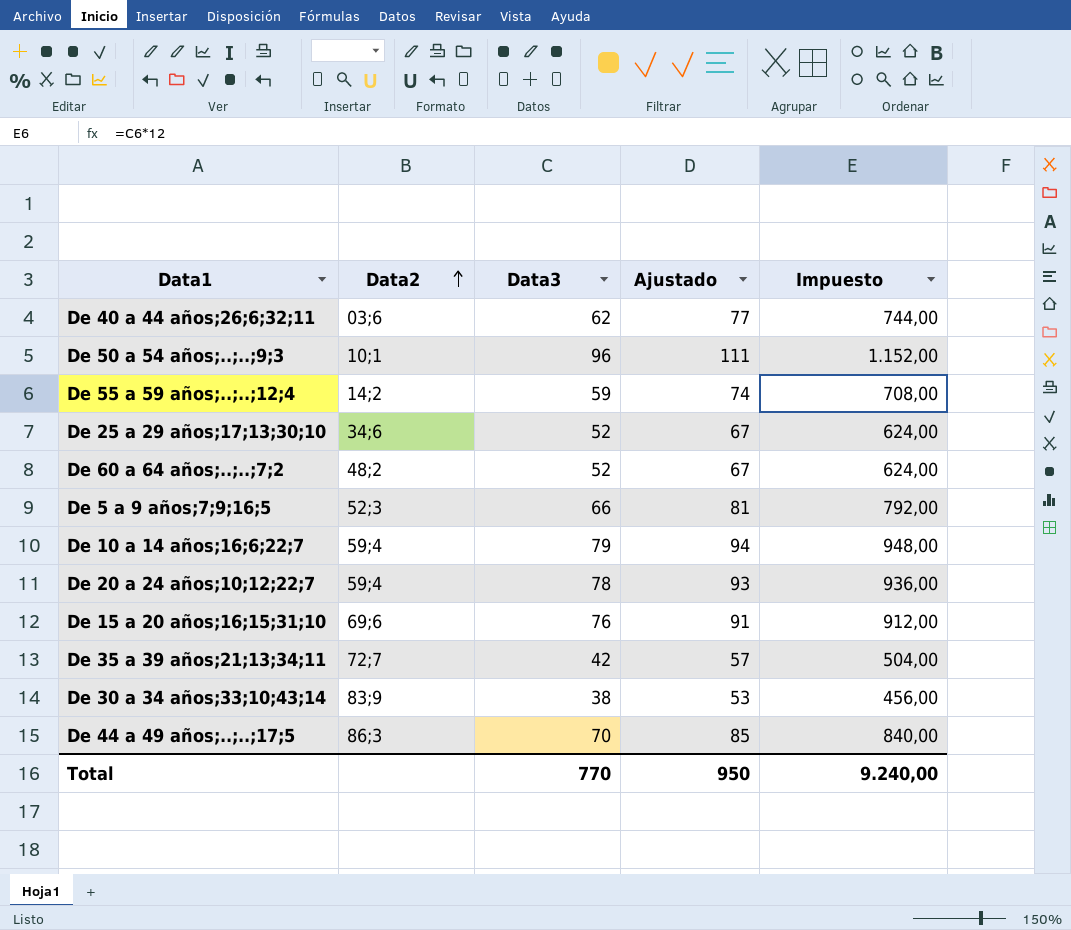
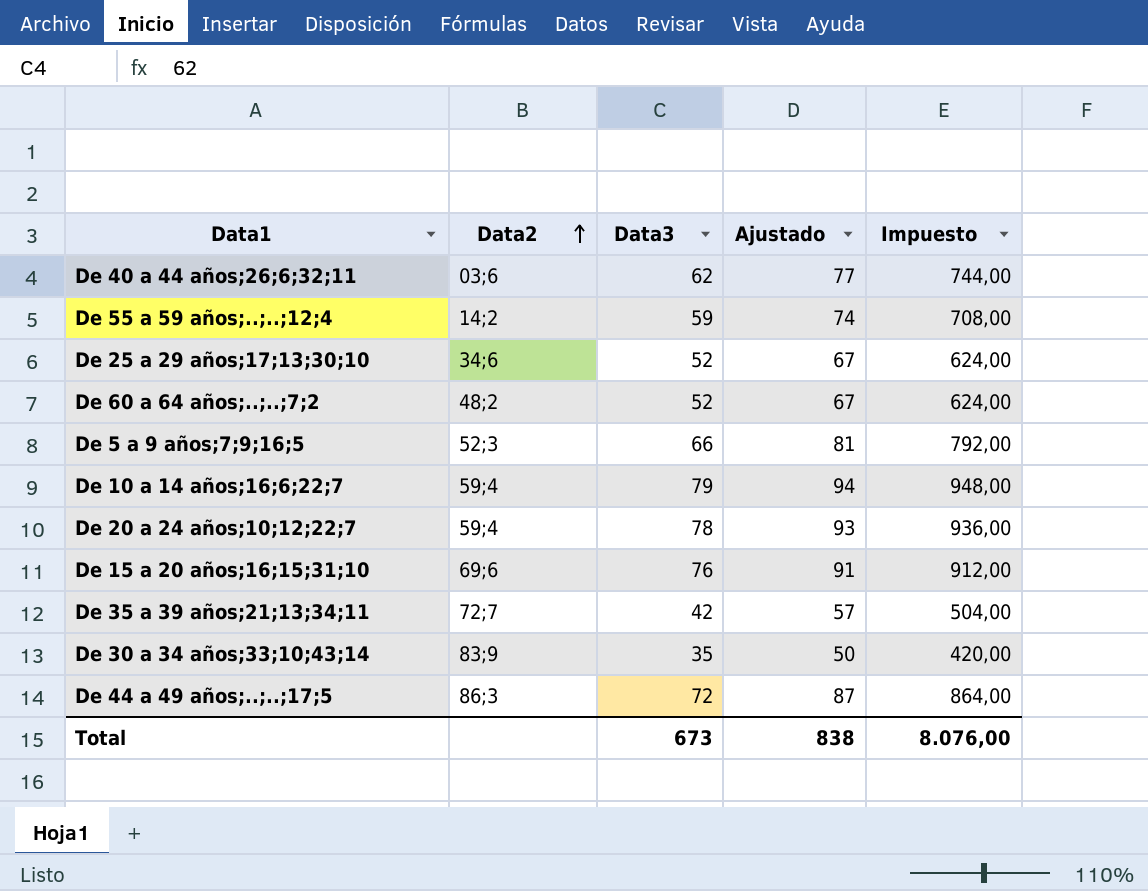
row De 50 a 54 años;..;..;9;3: 10;1 | 96 | 111 | 1.152,00 -> none
De 30 a 34 años;33;10;43;14 | Data3: 38 -> 35
De 30 a 34 años;33;10;43;14 | Ajustado: 53 -> 50
De 30 a 34 años;33;10;43;14 | Impuesto: 456,00 -> 420,00
De 44 a 49 años;..;..;17;5 | Data3: 70 -> 72
De 44 a 49 años;..;..;17;5 | Ajustado: 85 -> 87
De 44 a 49 años;..;..;17;5 | Impuesto: 840,00 -> 864,00
Total | Data3: 770 -> 673
Total | Ajustado: 950 -> 838
Total | Impuesto: 9.240,00 -> 8.076,00

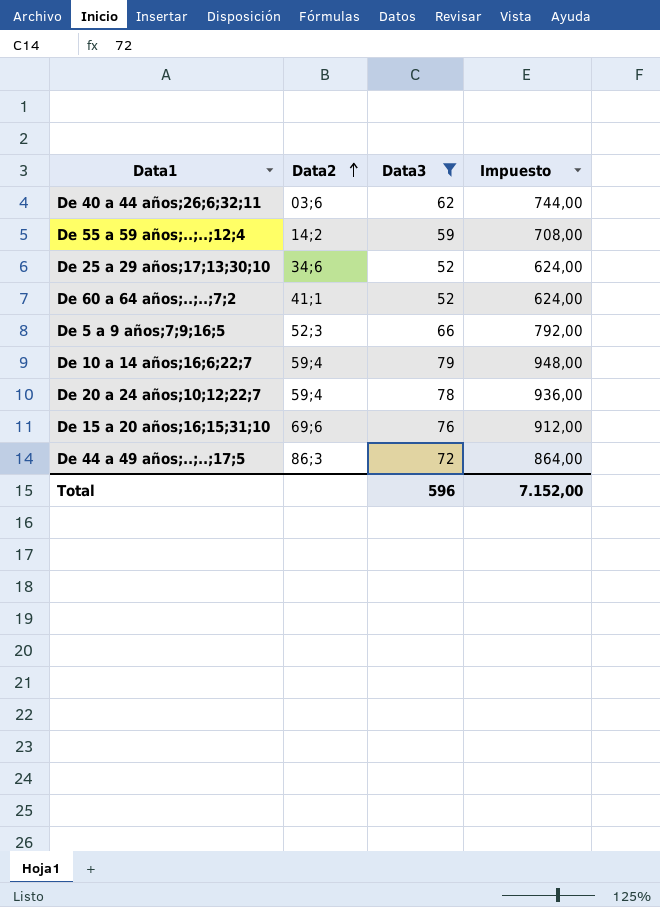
filter: none -> Data3 >= 52
column Ajustado | formula: [Data3] + 15 -> none
De 60 a 64 años;..;..;7;2 | Data2: 48;2 -> 41;1
Total | Data3: 673 -> 596
Total | Impuesto: 8.076,00 -> 7.152,00

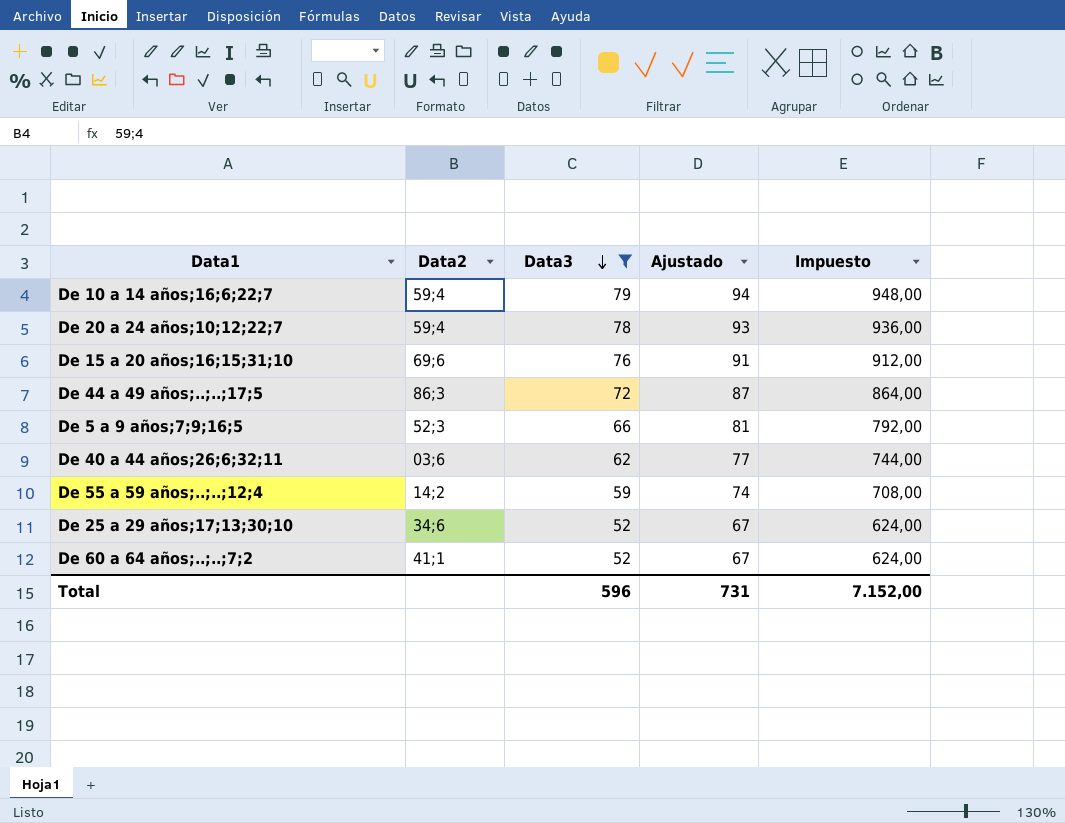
row order: Data2 ascending -> Data3 descending
column Ajustado | formula: none -> [Data3] + 15

